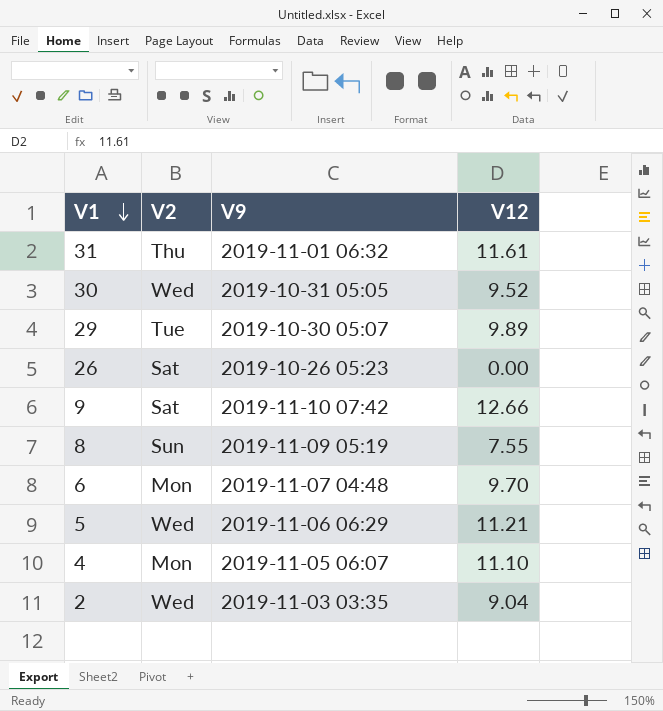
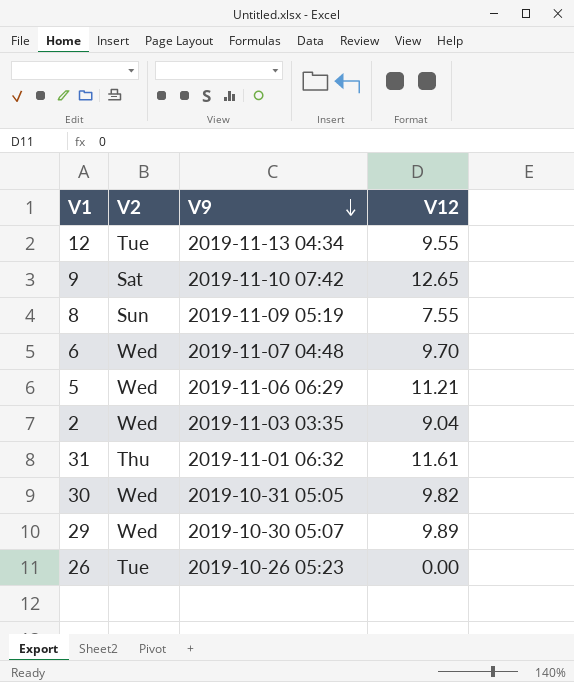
row order: V1 descending -> V9 descending
row 4: Mon | 2019-11-05 06:07 | 11.10 -> none
row 12: none -> Tue | 2019-11-13 04:34 | 9.55
9 | V12: 12.66 -> 12.65
6 | V2: Mon -> Wed
30 | V12: 9.52 -> 9.82
29 | V2: Tue -> Wed
26 | V2: Sat -> Tue

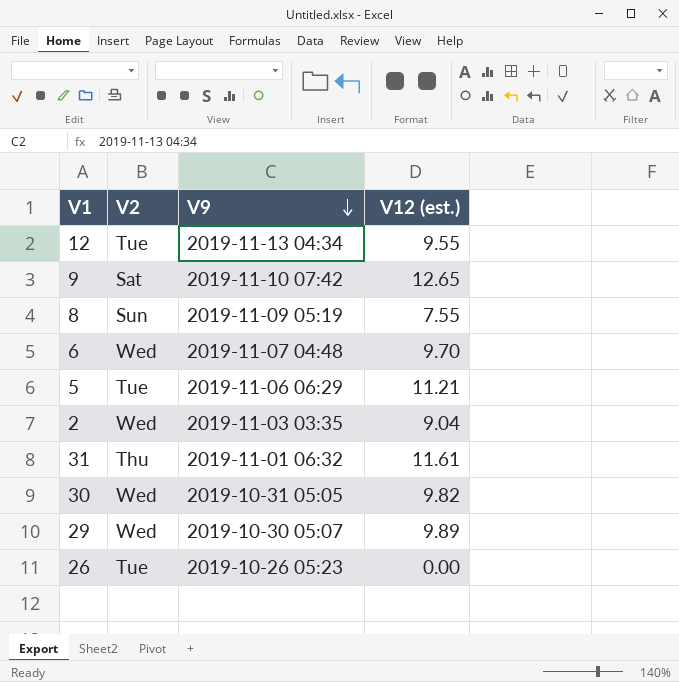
column name: V12 -> V12 (est.)
5 | V2: Wed -> Tue

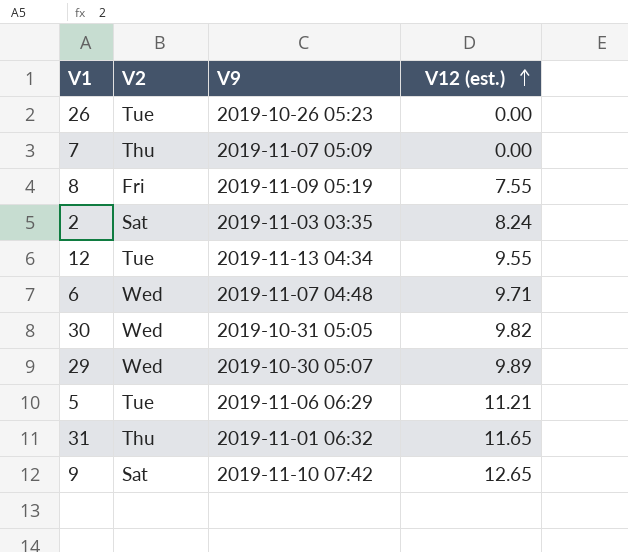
row order: V9 descending -> V12 (est.) ascending
row 7: none -> Thu | 2019-11-07 05:09 | 0.00
8 | V2: Sun -> Fri
2 | V2: Wed -> Sat
2 | V12 (est.): 9.04 -> 8.24
6 | V12 (est.): 9.70 -> 9.71
31 | V12 (est.): 11.61 -> 11.65

